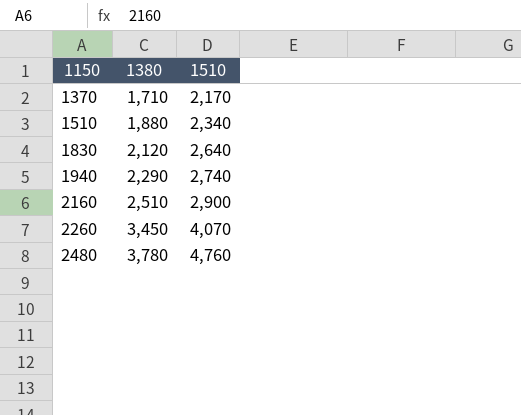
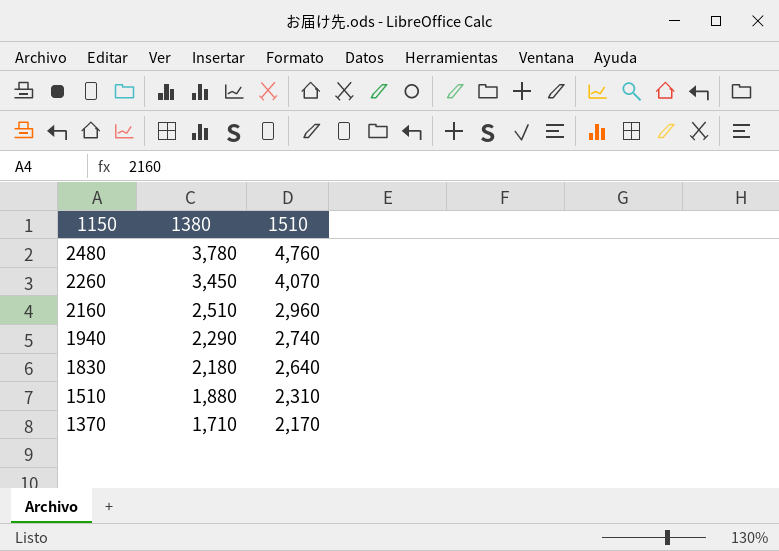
row order: 1150 ascending -> 1150 descending
2160 | 1510: 2,900 -> 2,960
1830 | 1380: 2,120 -> 2,180
1510 | 1510: 2,340 -> 2,310

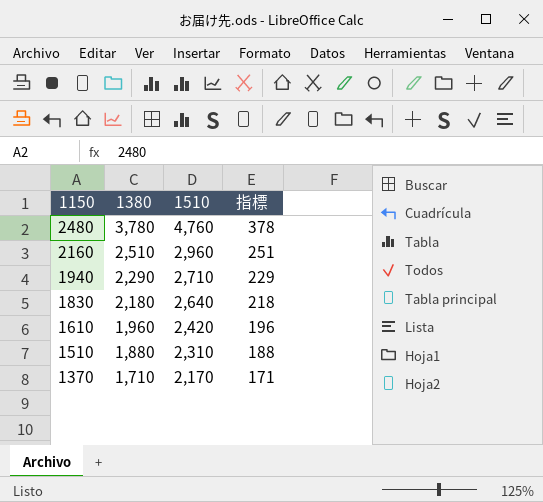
column 指標 | formula: none -> [1380] * 0.1
row 2260: 3,450 | 4,070 -> none
1940 | 1510: 2,740 -> 2,710
row 1610: none -> 1,960 | 2,420 | 196

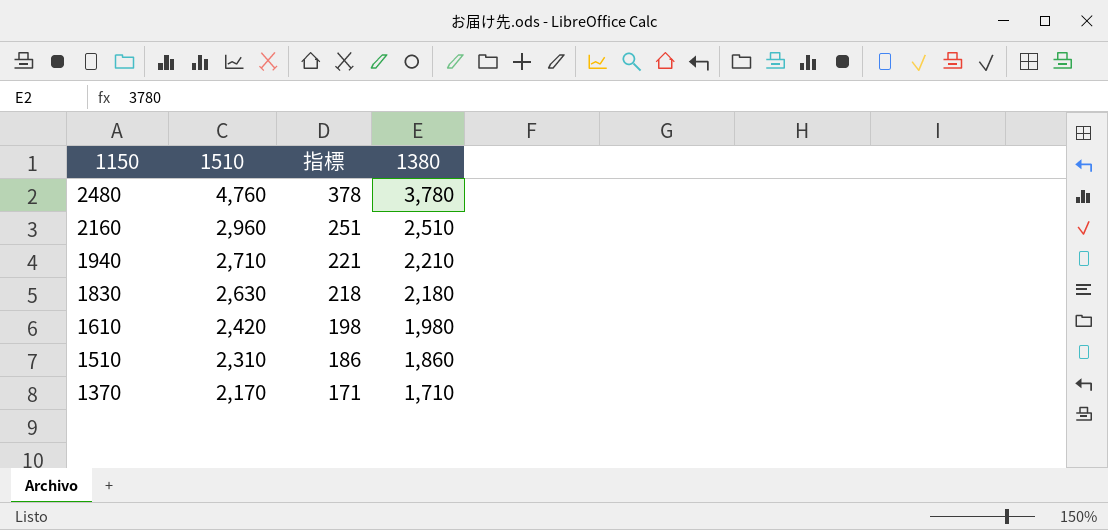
column 1380 | position: 2 -> 4
1940 | 指標: 229 -> 221
1940 | 1380: 2,290 -> 2,210
1830 | 1510: 2,640 -> 2,630
1610 | 指標: 196 -> 198
1610 | 1380: 1,960 -> 1,980
1510 | 指標: 188 -> 186
1510 | 1380: 1,880 -> 1,860

